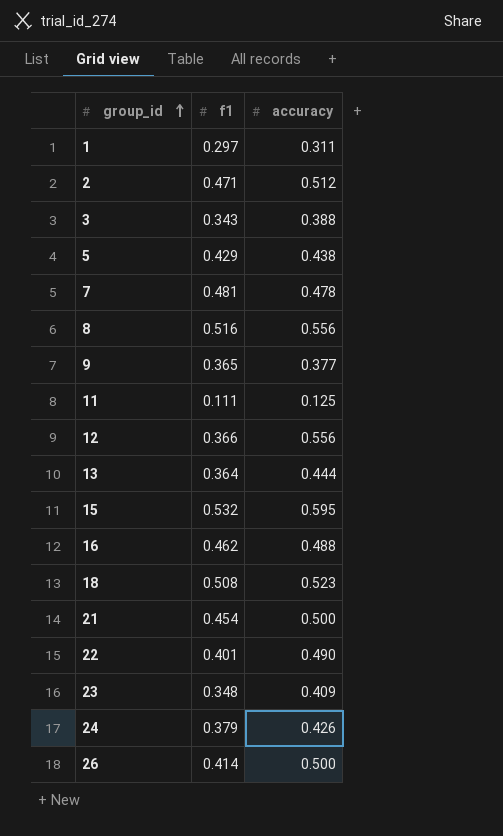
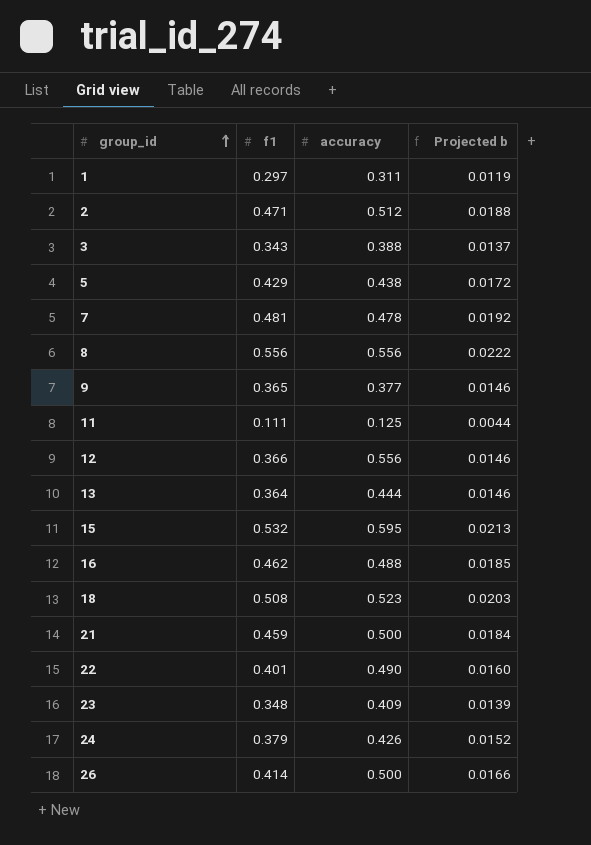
column Projected b | formula: none -> [f1] * 0.04
8 | f1: 0.516 -> 0.556
21 | f1: 0.454 -> 0.459

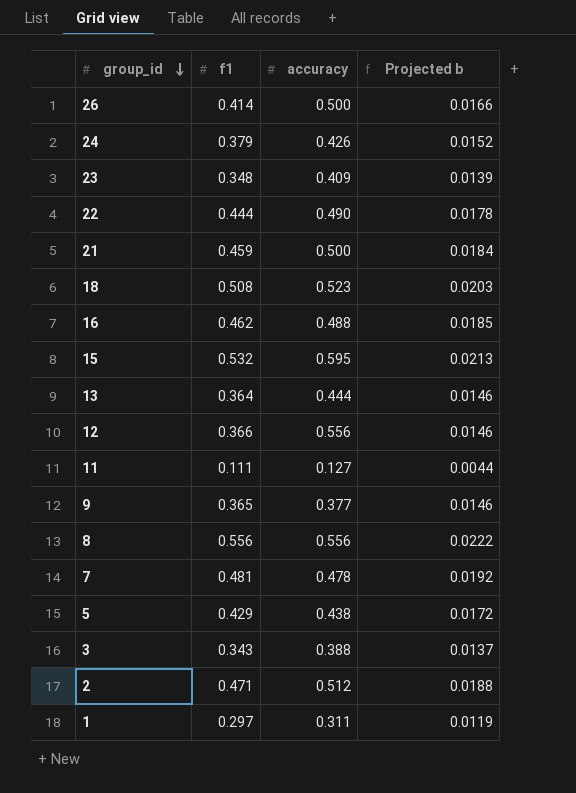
row order: group_id ascending -> group_id descending
22 | f1: 0.401 -> 0.444
22 | Projected b: 0.0160 -> 0.0178
11 | accuracy: 0.125 -> 0.127

